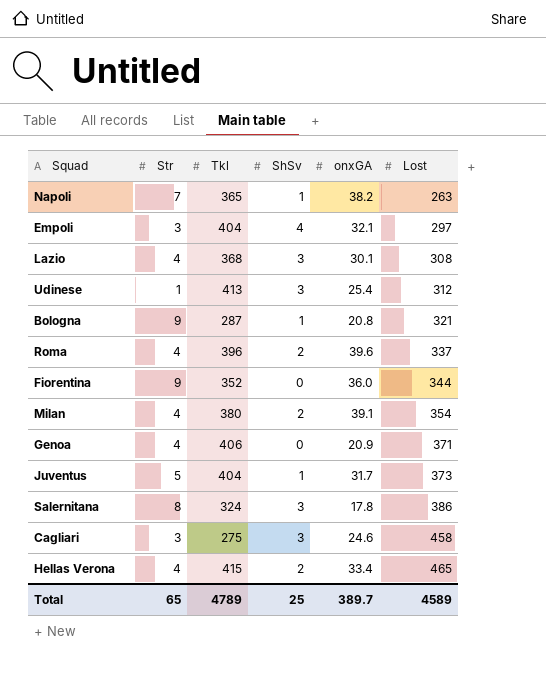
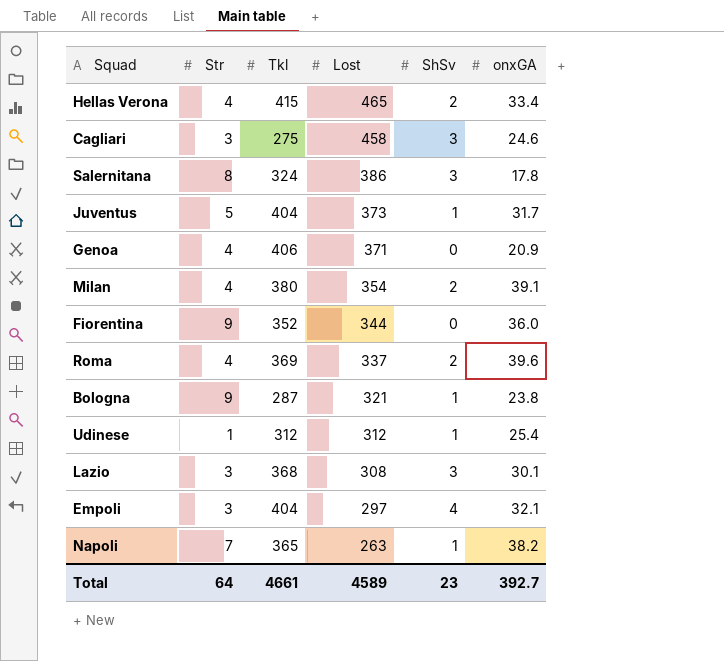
row order: Lost ascending -> Lost descending
column Lost | position: 6 -> 4
Roma | Tkl: 396 -> 369
Bologna | onxGA: 20.8 -> 23.8
Udinese | Tkl: 413 -> 312
Udinese | ShSv: 3 -> 1
Lazio | Str: 4 -> 3
Total | Str: 65 -> 64
Total | Tkl: 4789 -> 4661
Total | ShSv: 25 -> 23
Total | onxGA: 389.7 -> 392.7

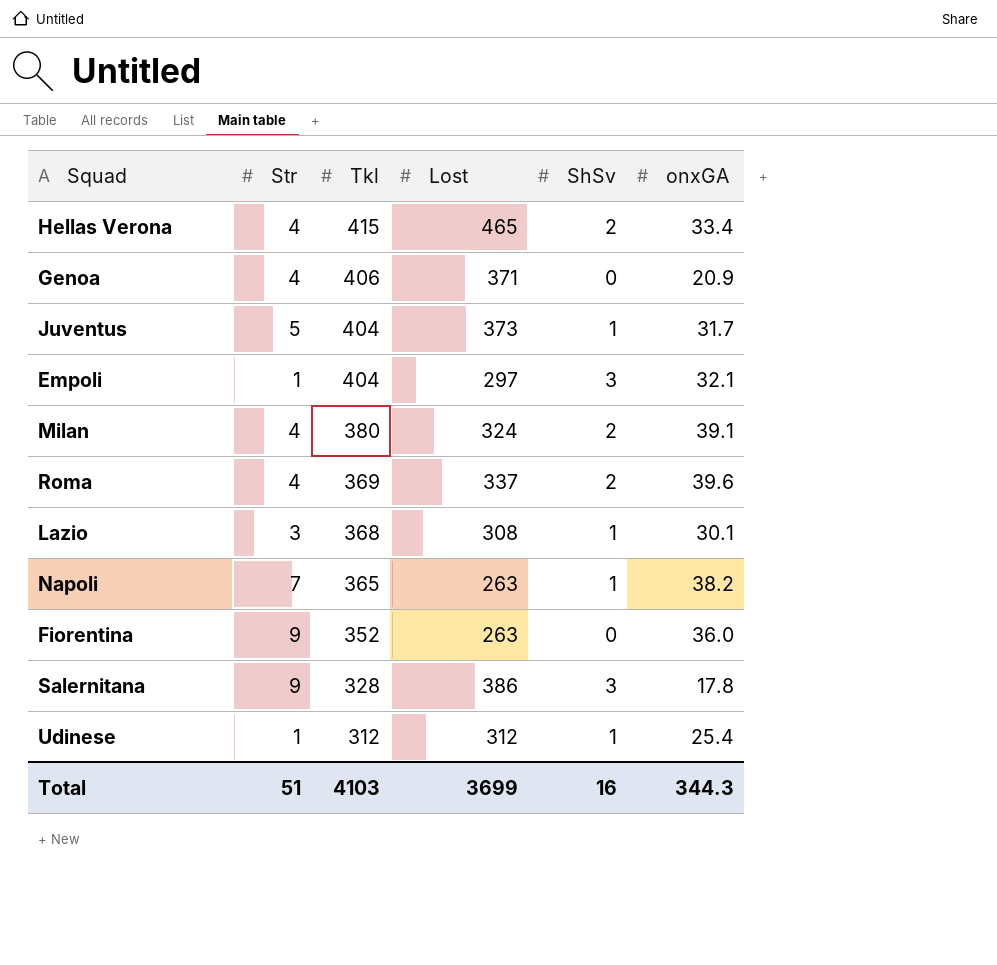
row order: Lost descending -> Tkl descending
row Cagliari: 3 | 275 | 458 | 3 | 24.6 -> none
row Bologna: 9 | 287 | 321 | 1 | 23.8 -> none
Empoli | Str: 3 -> 1
Empoli | ShSv: 4 -> 3
Milan | Lost: 354 -> 324
Lazio | ShSv: 3 -> 1
Fiorentina | Lost: 344 -> 263
Salernitana | Str: 8 -> 9
Salernitana | Tkl: 324 -> 328
Total | Str: 64 -> 51
Total | Tkl: 4661 -> 4103
Total | Lost: 4589 -> 3699
Total | ShSv: 23 -> 16
Total | onxGA: 392.7 -> 344.3

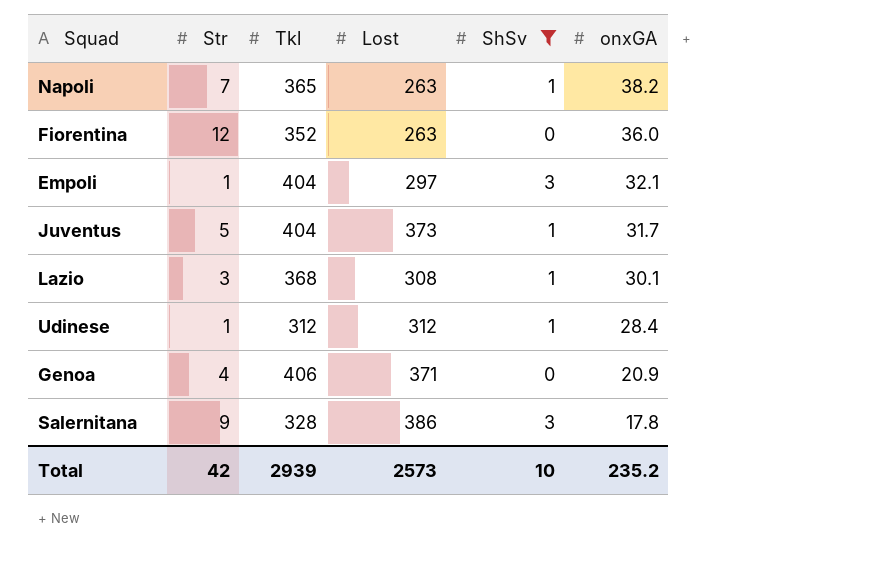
filter: none -> ShSv != 2
row order: Tkl descending -> onxGA descending
Fiorentina | Str: 9 -> 12
Udinese | onxGA: 25.4 -> 28.4
Total | Str: 51 -> 42
Total | Tkl: 4103 -> 2939
Total | Lost: 3699 -> 2573
Total | ShSv: 16 -> 10
Total | onxGA: 344.3 -> 235.2

